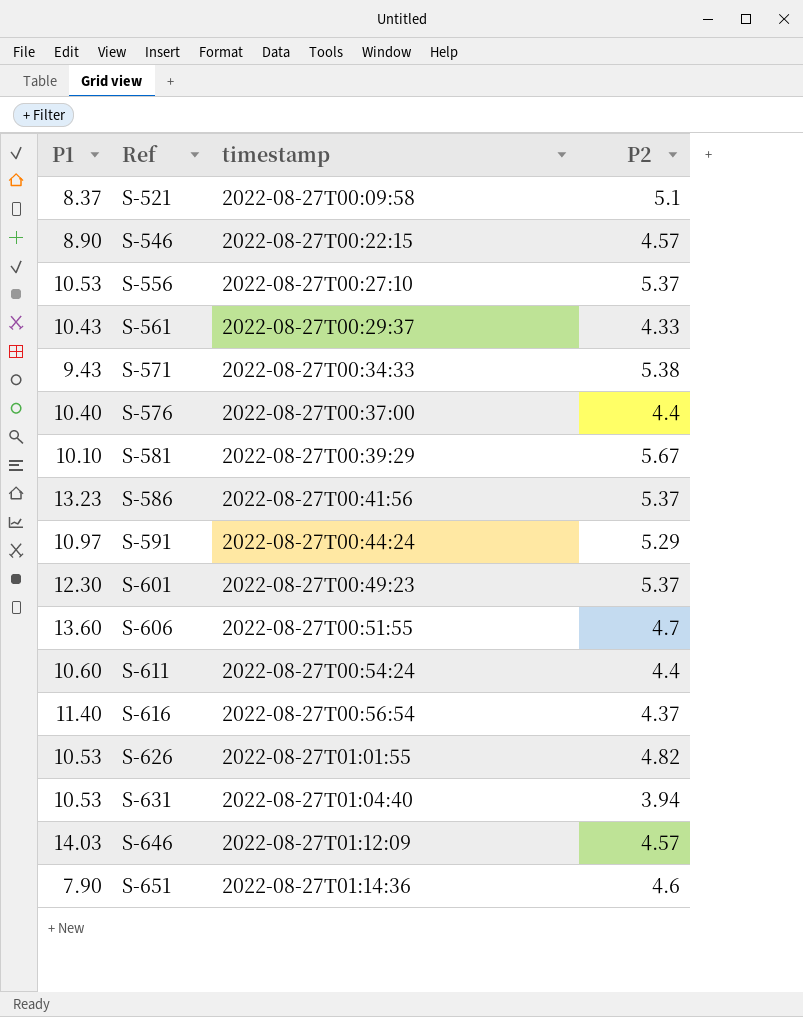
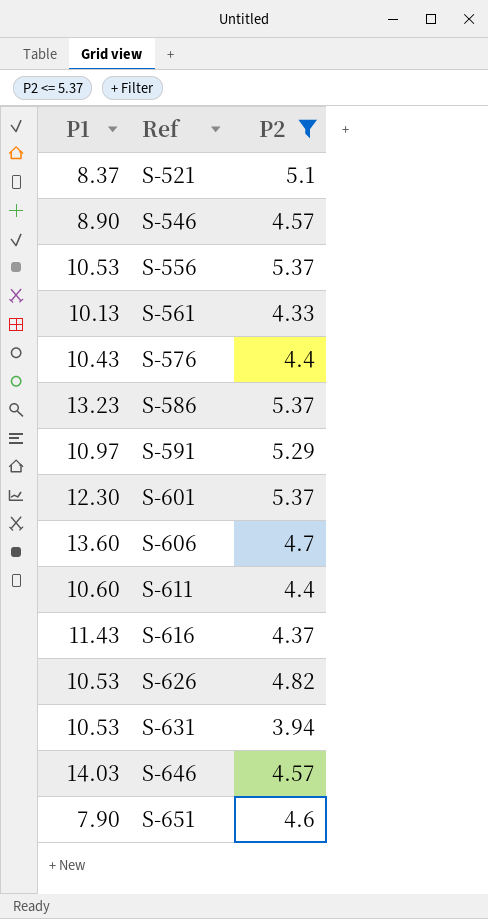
filter: none -> P2 <= 5.37
column timestamp | position: 3 -> none
S-561 | P1: 10.43 -> 10.13
S-576 | P1: 10.40 -> 10.43
S-616 | P1: 11.40 -> 11.43

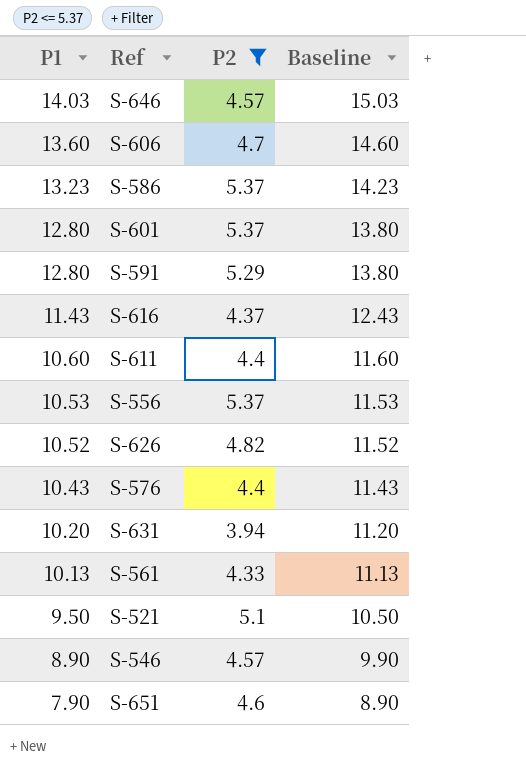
row order: Ref ascending -> P1 descending
column Baseline | formula: none -> [P1] + 1
S-601 | P1: 12.30 -> 12.80
S-591 | P1: 10.97 -> 12.80
S-626 | P1: 10.53 -> 10.52
S-631 | P1: 10.53 -> 10.20
S-521 | P1: 8.37 -> 9.50

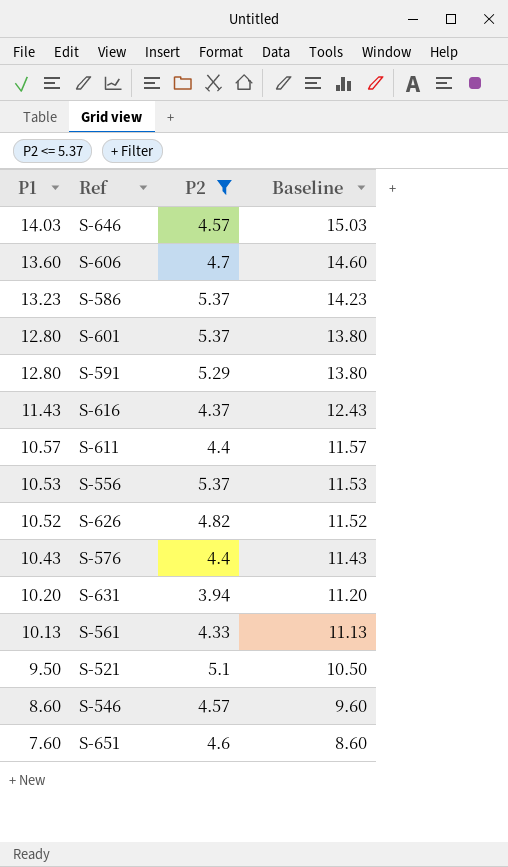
S-611 | P1: 10.60 -> 10.57
S-611 | Baseline: 11.60 -> 11.57
S-546 | P1: 8.90 -> 8.60
S-546 | Baseline: 9.90 -> 9.60
S-651 | P1: 7.90 -> 7.60
S-651 | Baseline: 8.90 -> 8.60

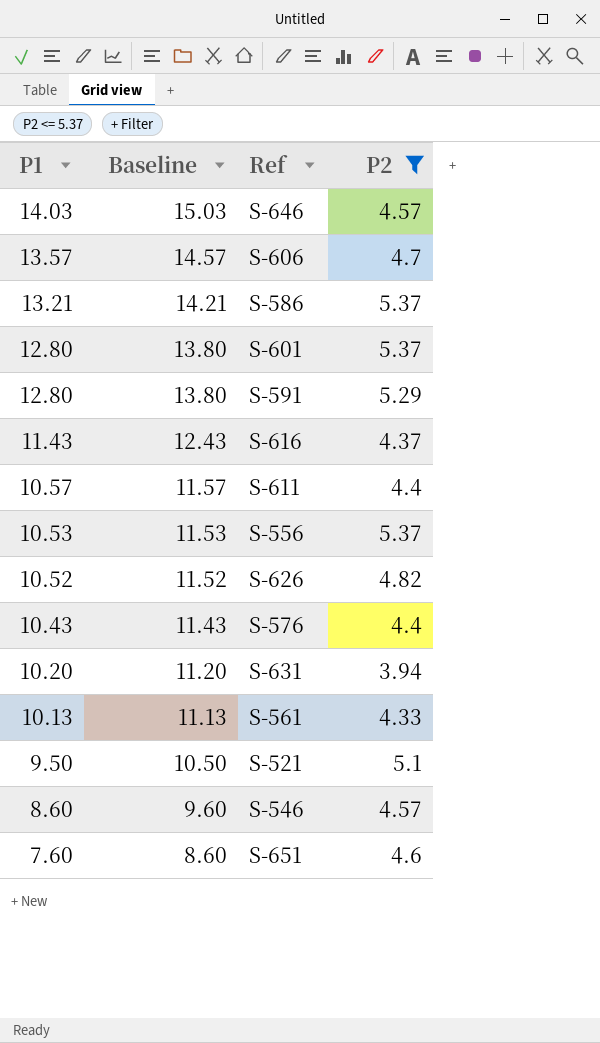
column Baseline | position: 4 -> 2
S-606 | P1: 13.60 -> 13.57
S-606 | Baseline: 14.60 -> 14.57
S-586 | P1: 13.23 -> 13.21
S-586 | Baseline: 14.23 -> 14.21

